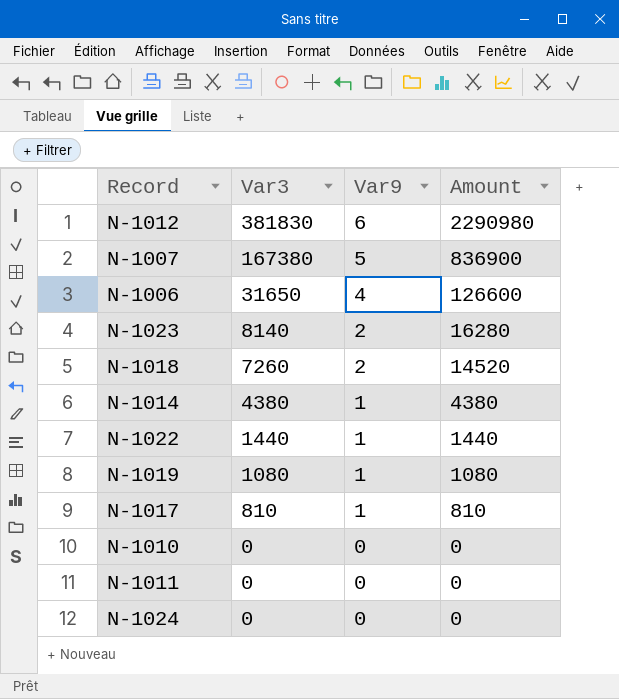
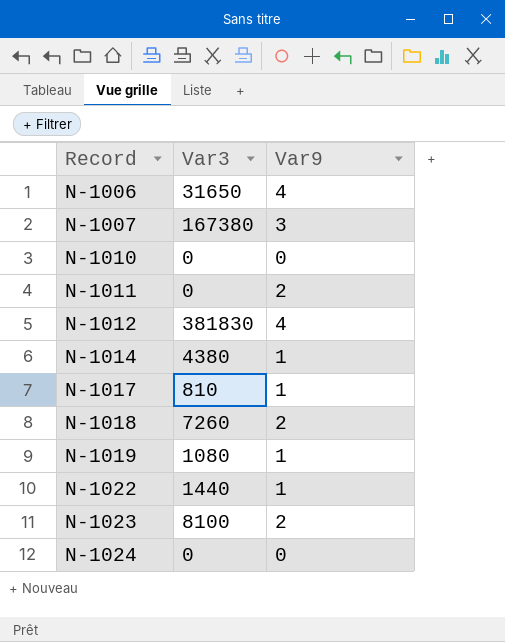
row order: Var3 descending -> Record ascending
column Amount | formula: [Var3] * [Var9] -> none
N-1007 | Var9: 5 -> 3
N-1011 | Var9: 0 -> 2
N-1012 | Var9: 6 -> 4
N-1023 | Var3: 8140 -> 8100

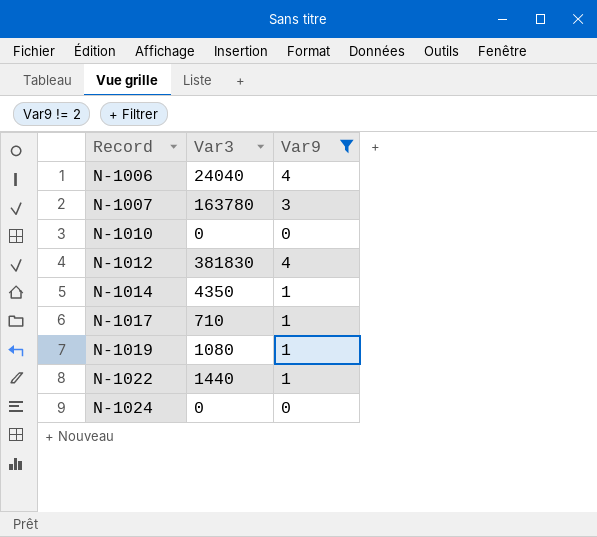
filter: none -> Var9 != 2
N-1006 | Var3: 31650 -> 24040
N-1007 | Var3: 167380 -> 163780
N-1014 | Var3: 4380 -> 4350
N-1017 | Var3: 810 -> 710

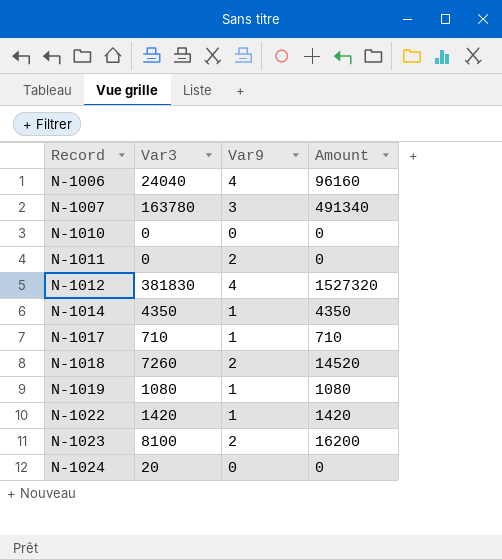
filter: Var9 != 2 -> none
column Amount | formula: none -> [Var3] * [Var9]
N-1022 | Var3: 1440 -> 1420
N-1024 | Var3: 0 -> 20

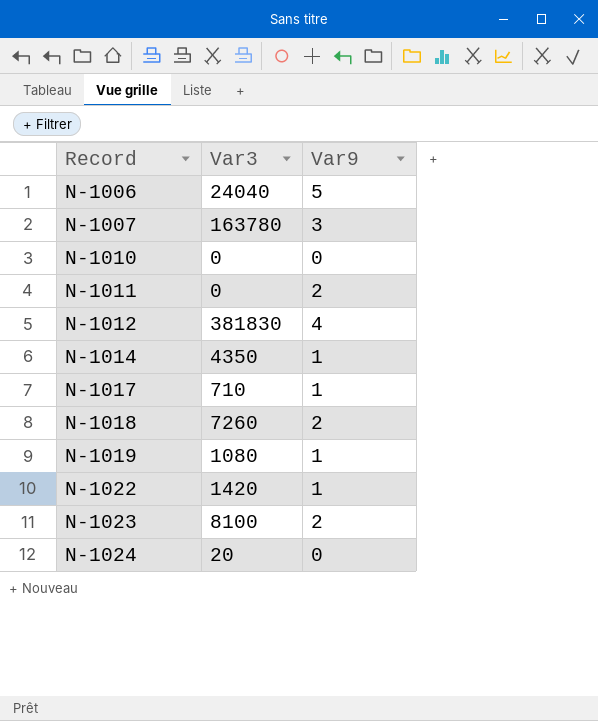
column Amount | formula: [Var3] * [Var9] -> none
N-1006 | Var9: 4 -> 5

